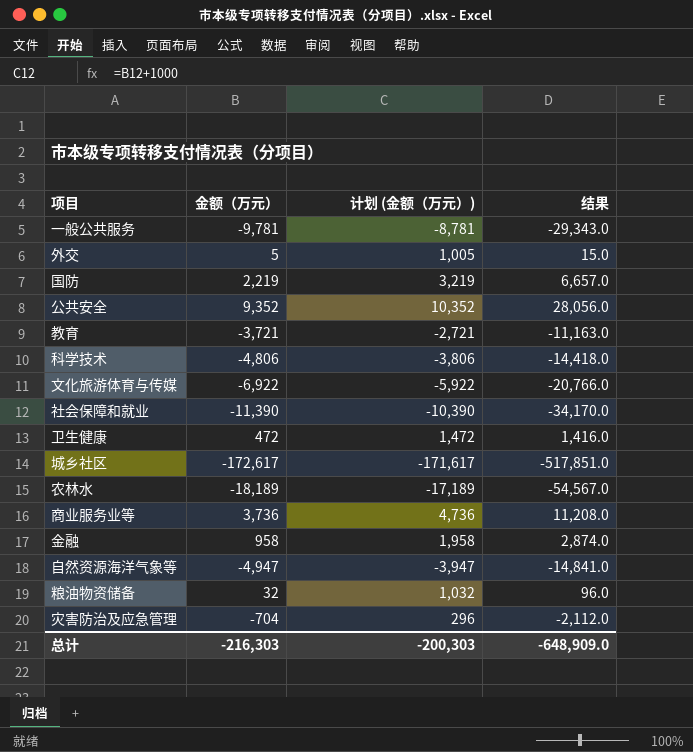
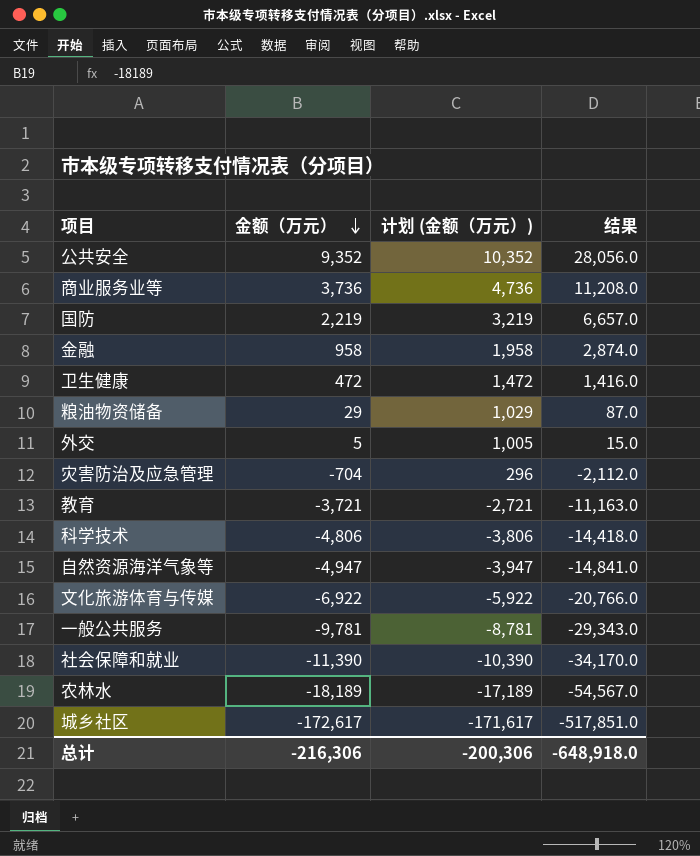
row order: none -> 金额（万元） descending
粮油物资储备 | 金额（万元）: 32 -> 29
粮油物资储备 | 计划 (金额（万元）): 1,032 -> 1,029
粮油物资储备 | 结果: 96.0 -> 87.0
总计 | 金额（万元）: -216,303 -> -216,306
总计 | 计划 (金额（万元）): -200,303 -> -200,306
总计 | 结果: -648,909.0 -> -648,918.0

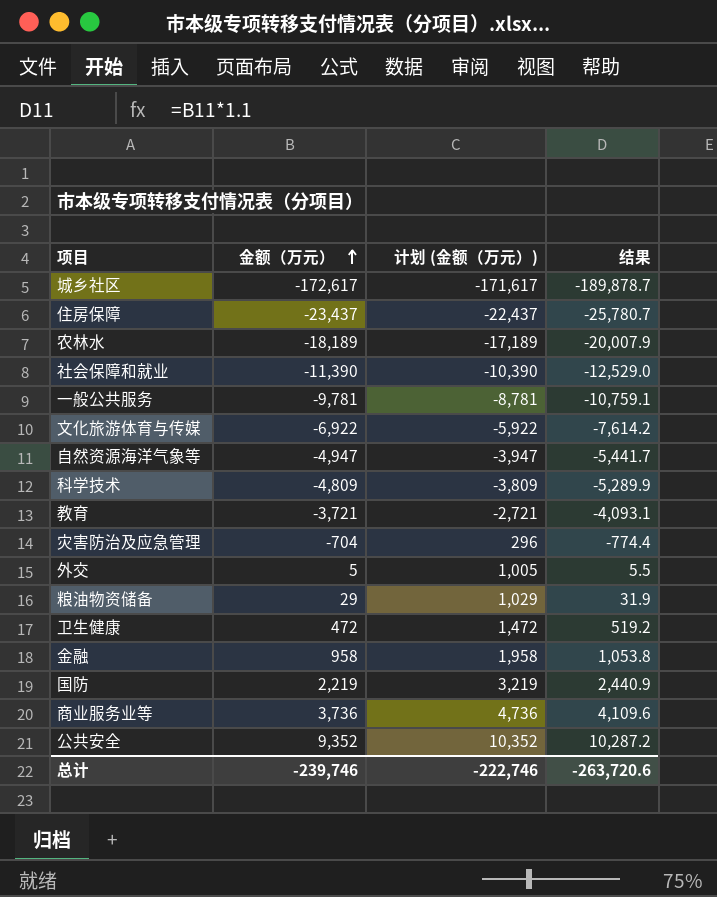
row order: 金额（万元） descending -> 金额（万元） ascending
column 结果 | formula: [金额（万元）] * 3 -> [金额（万元）] * 1.1
row 住房保障: none -> -23,437 | -22,437 | -25,780.7
科学技术 | 金额（万元）: -4,806 -> -4,809
科学技术 | 计划 (金额（万元）): -3,806 -> -3,809
总计 | 金额（万元）: -216,306 -> -239,746
总计 | 计划 (金额（万元）): -200,306 -> -222,746
总计 | 结果: -648,918.0 -> -263,720.6

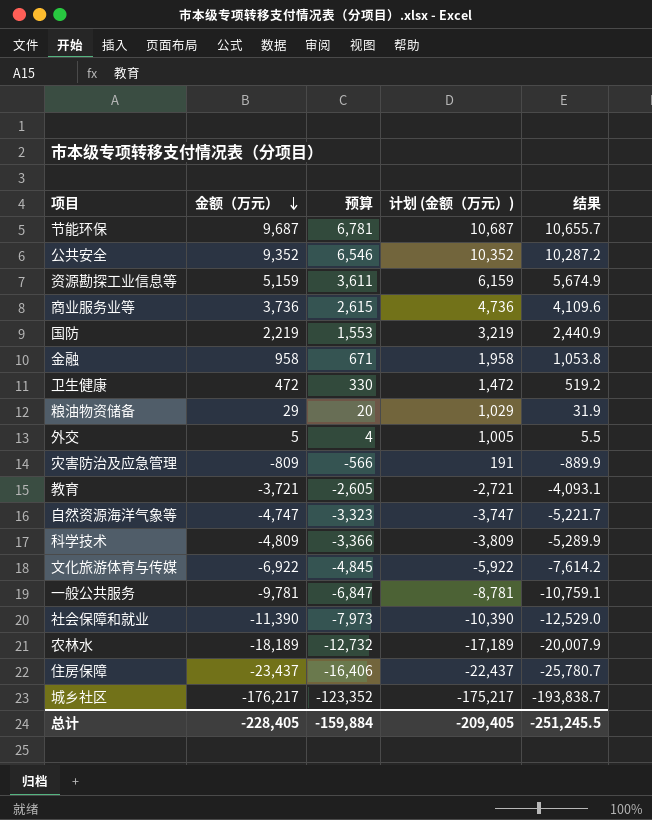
row order: 金额（万元） ascending -> 金额（万元） descending
column 预算 | formula: none -> [金额（万元）] * 0.7
row 节能环保: none -> 9,687 | 6,781 | 10,687 | 10,655.7
row 资源勘探工业信息等: none -> 5,159 | 3,611 | 6,159 | 5,674.9
灾害防治及应急管理 | 金额（万元）: -704 -> -809
灾害防治及应急管理 | 计划 (金额（万元）): 296 -> 191
灾害防治及应急管理 | 结果: -774.4 -> -889.9
自然资源海洋气象等 | 金额（万元）: -4,947 -> -4,747
自然资源海洋气象等 | 计划 (金额（万元）): -3,947 -> -3,747
自然资源海洋气象等 | 结果: -5,441.7 -> -5,221.7
城乡社区 | 金额（万元）: -172,617 -> -176,217
城乡社区 | 计划 (金额（万元）): -171,617 -> -175,217
城乡社区 | 结果: -189,878.7 -> -193,838.7
总计 | 金额（万元）: -239,746 -> -228,405
总计 | 计划 (金额（万元）): -222,746 -> -209,405
总计 | 结果: -263,720.6 -> -251,245.5

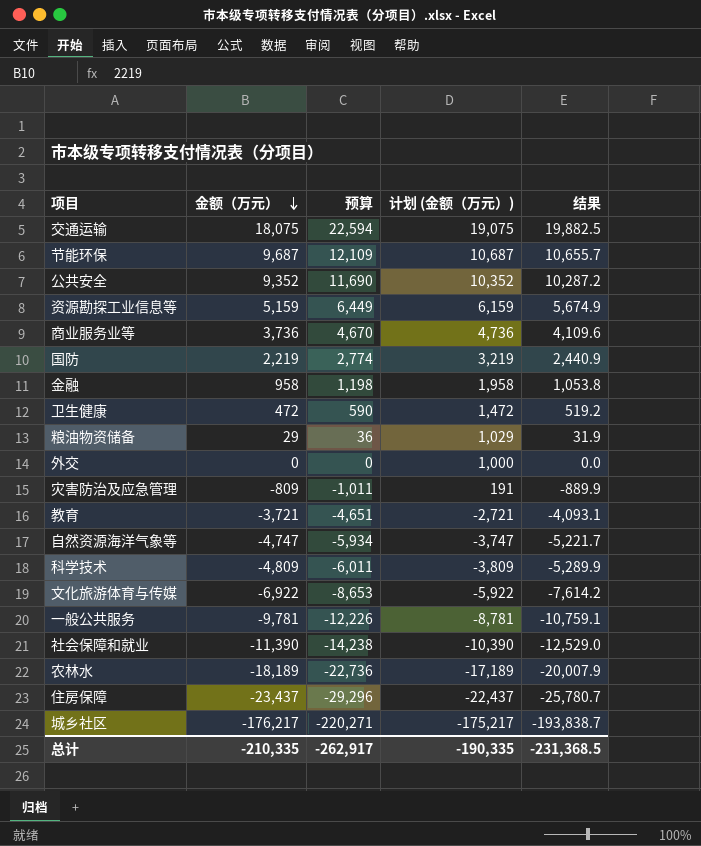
column 预算 | formula: [金额（万元）] * 0.7 -> [金额（万元）] * 1.25
row 交通运输: none -> 18,075 | 22,594 | 19,075 | 19,882.5
外交 | 金额（万元）: 5 -> 0
外交 | 计划 (金额（万元）): 1,005 -> 1,000
外交 | 结果: 5.5 -> 0.0
总计 | 金额（万元）: -228,405 -> -210,335
总计 | 预算: -159,884 -> -262,917
总计 | 计划 (金额（万元）): -209,405 -> -190,335
总计 | 结果: -251,245.5 -> -231,368.5

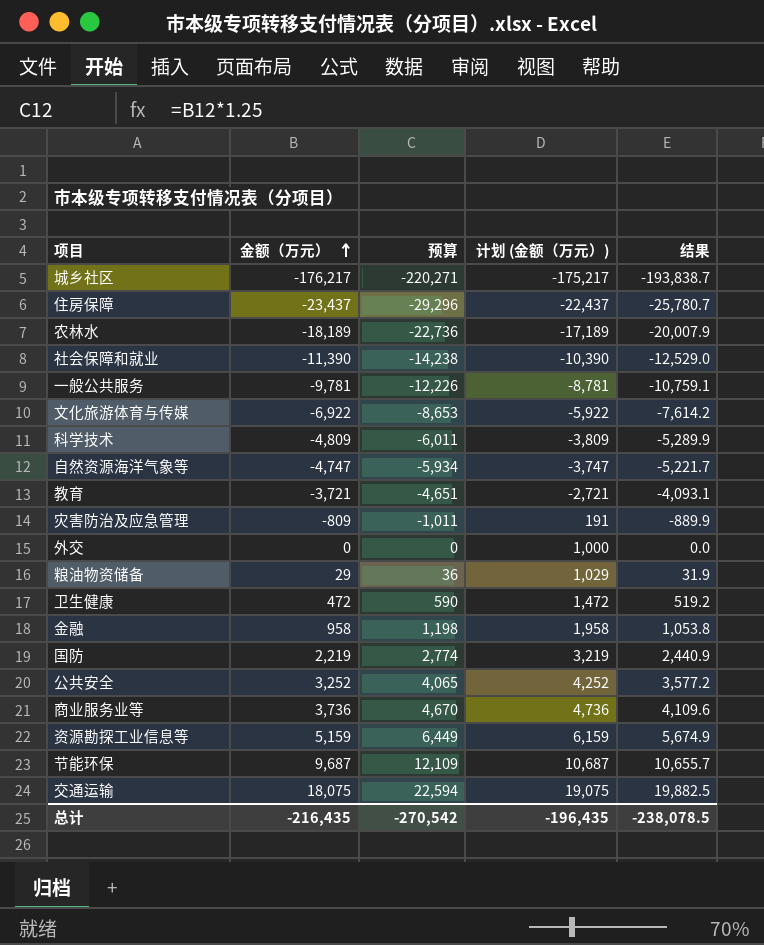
row order: 金额（万元） descending -> 金额（万元） ascending
公共安全 | 金额（万元）: 9,352 -> 3,252
公共安全 | 预算: 11,690 -> 4,065
公共安全 | 计划 (金额（万元）): 10,352 -> 4,252
公共安全 | 结果: 10,287.2 -> 3,577.2
总计 | 金额（万元）: -210,335 -> -216,435
总计 | 预算: -262,917 -> -270,542
总计 | 计划 (金额（万元）): -190,335 -> -196,435
总计 | 结果: -231,368.5 -> -238,078.5

